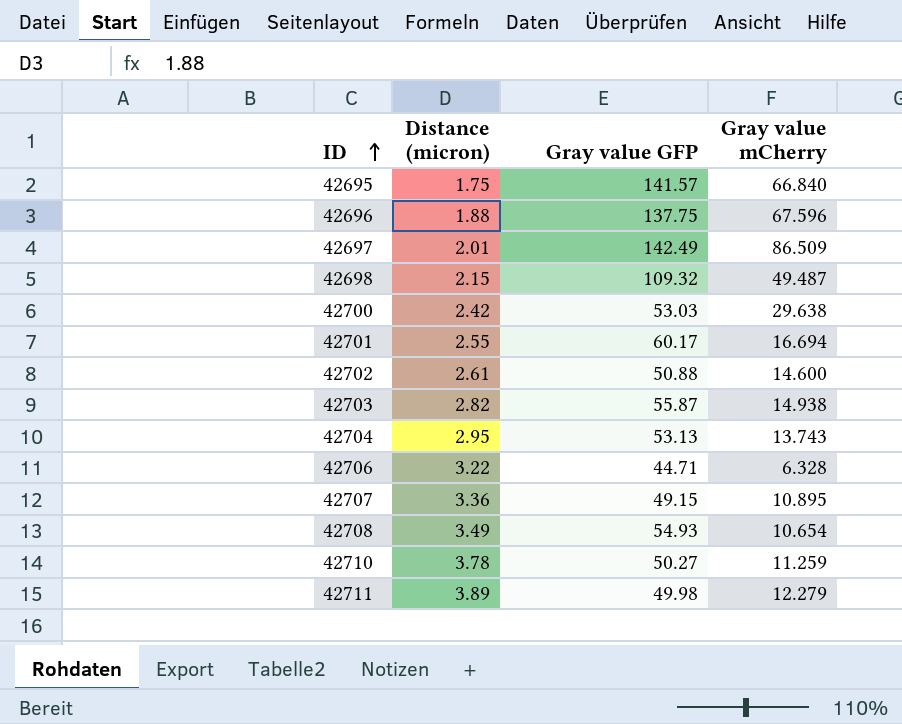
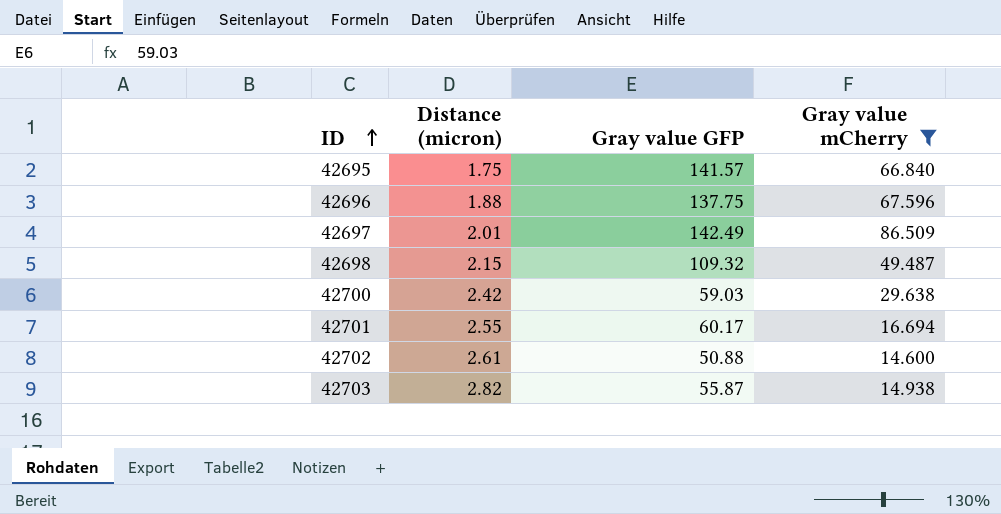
filter: none -> Gray value mCherry >= 14.600
42700 | Gray value GFP: 53.03 -> 59.03

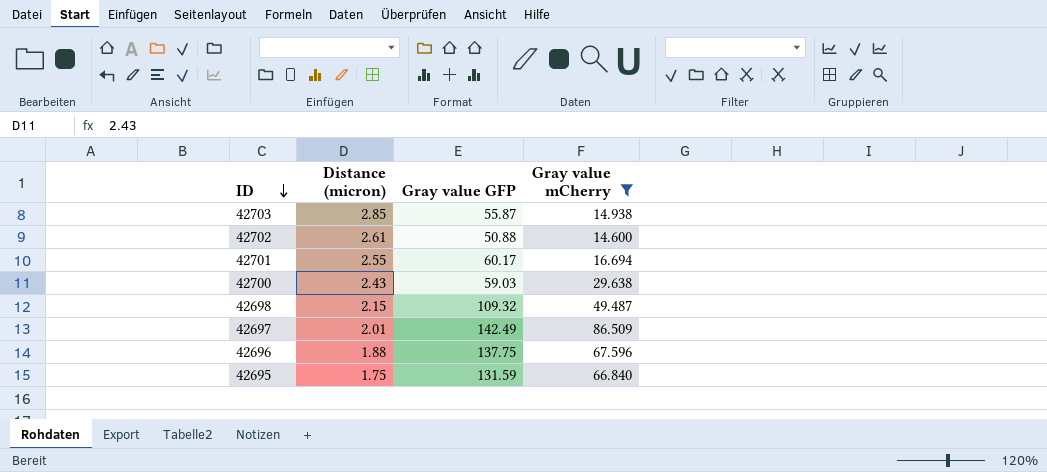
row order: ID ascending -> ID descending
42703 | Distance (micron): 2.82 -> 2.85
42700 | Distance (micron): 2.42 -> 2.43
42695 | Gray value GFP: 141.57 -> 131.59

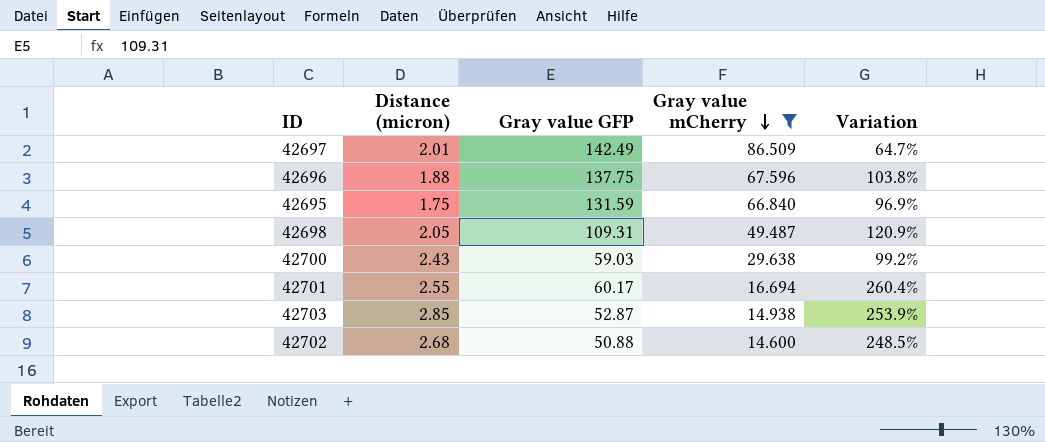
row order: ID descending -> Gray value mCherry descending
column Variation | formula: none -> ([Gray value GFP] - [Gray value mCherry]) / [Gray value mCherry]
42698 | Distance (micron): 2.15 -> 2.05
42698 | Gray value GFP: 109.32 -> 109.31
42703 | Gray value GFP: 55.87 -> 52.87
42702 | Distance (micron): 2.61 -> 2.68

